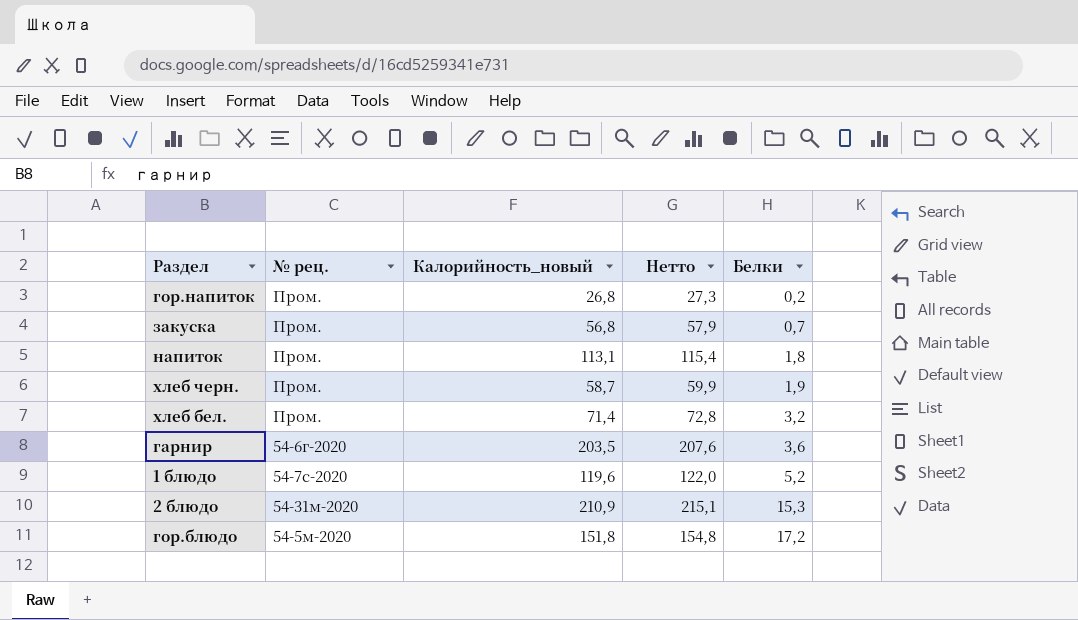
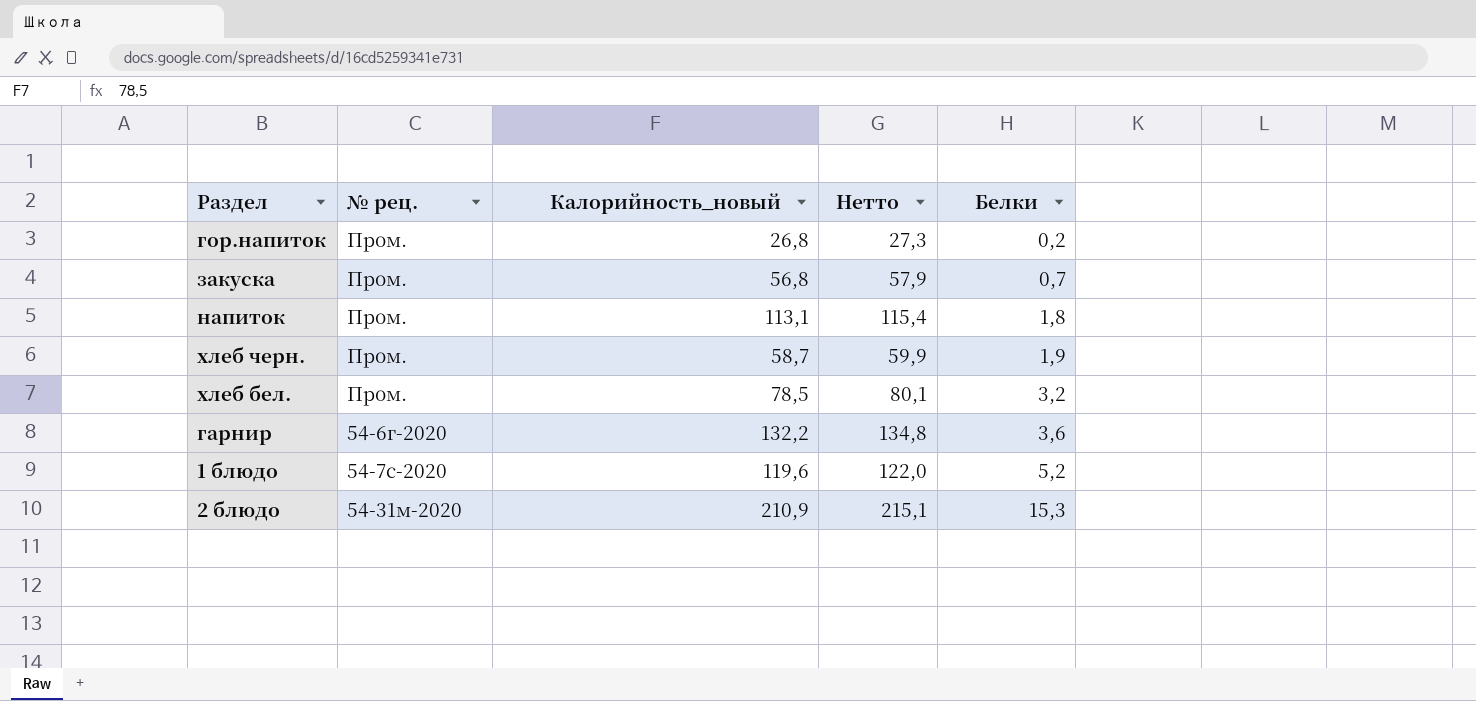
row гор.блюдо: 54-5м-2020 | 151,8 | 154,8 | 17,2 -> none
хлеб бел. | Калорийность_новый: 71,4 -> 78,5
хлеб бел. | Нетто: 72,8 -> 80,1
гарнир | Калорийность_новый: 203,5 -> 132,2
гарнир | Нетто: 207,6 -> 134,8

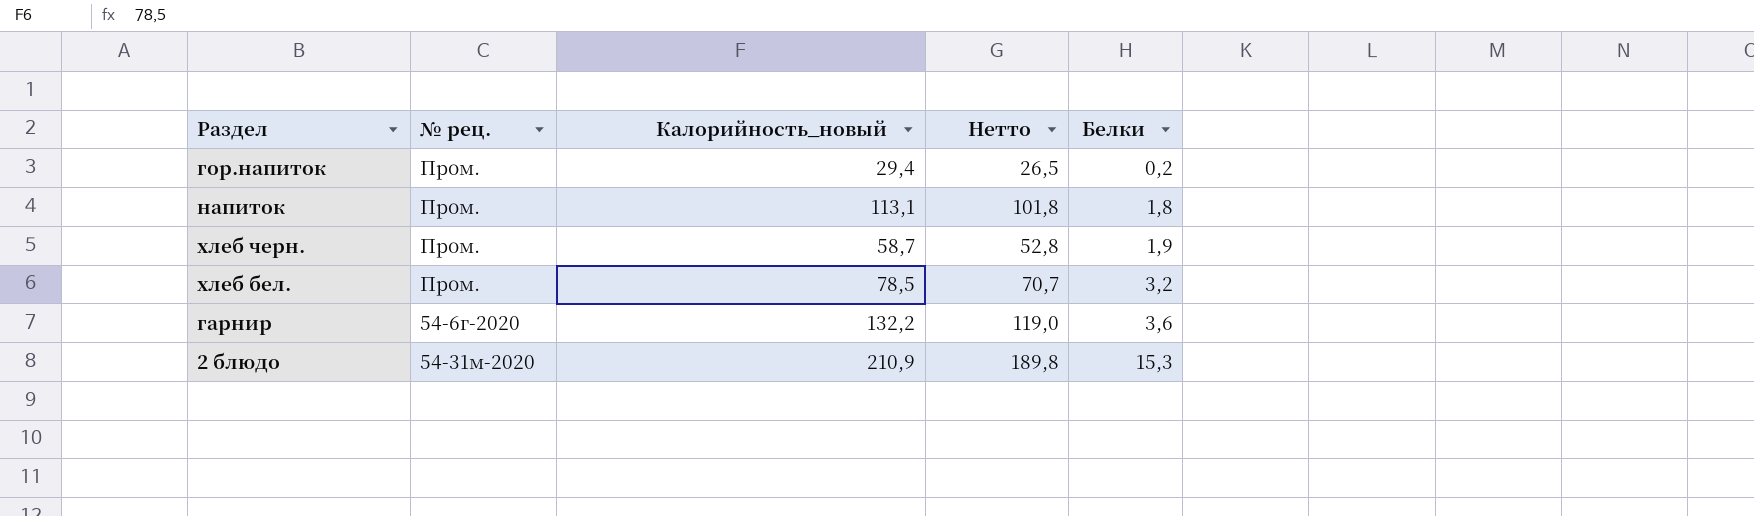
column Нетто | formula: [Калорийность_новый] * 1,02 -> [Калорийность_новый] * 0,9
row закуска: Пром. | 56,8 | 57,9 | 0,7 -> none
row 1 блюдо: 54-7с-2020 | 119,6 | 122,0 | 5,2 -> none
гор.напиток | Калорийность_новый: 26,8 -> 29,4

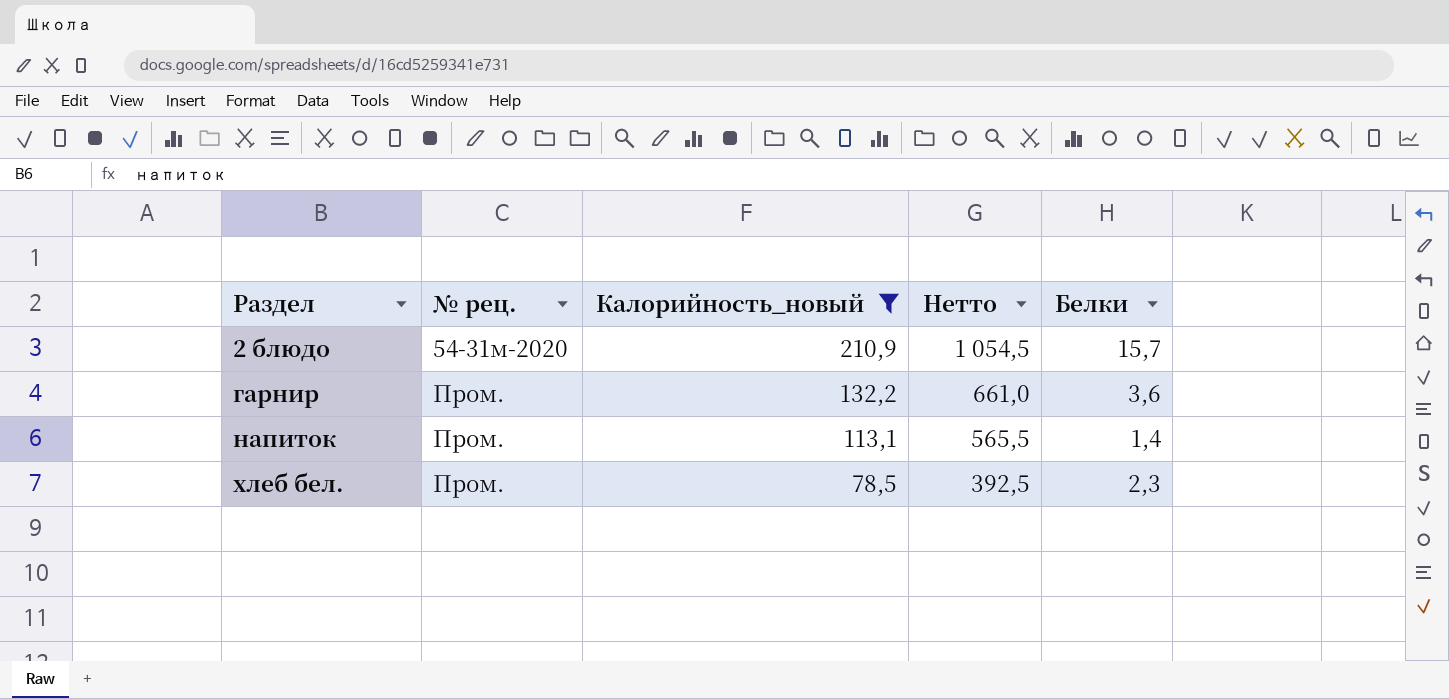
filter: none -> Калорийность_новый >= 78,5
row order: Белки ascending -> Раздел ascending
column Нетто | formula: [Калорийность_новый] * 0,9 -> [Калорийность_новый] * 5
2 блюдо | Белки: 15,3 -> 15,7
гарнир | № рец.: 54-6г-2020 -> Пром.
напиток | Белки: 1,8 -> 1,4
хлеб бел. | Белки: 3,2 -> 2,3

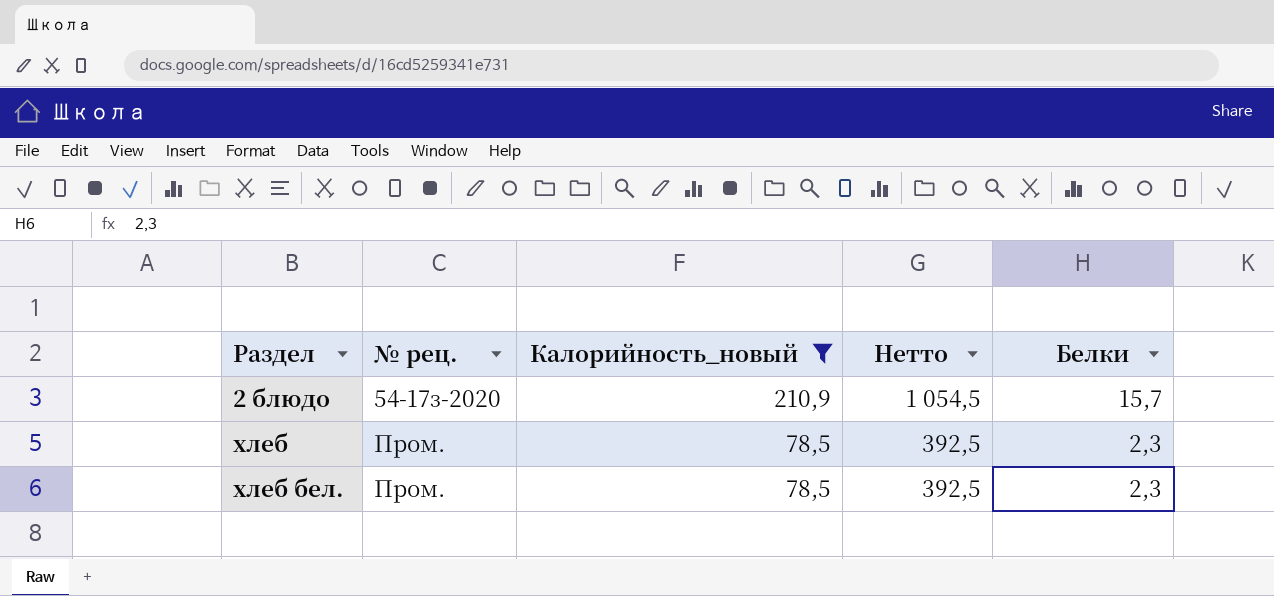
row гарнир: Пром. | 132,2 | 661,0 | 3,6 -> none
row напиток: Пром. | 113,1 | 565,5 | 1,4 -> none
2 блюдо | № рец.: 54-31м-2020 -> 54-17з-2020
row хлеб: none -> Пром. | 78,5 | 392,5 | 2,3

